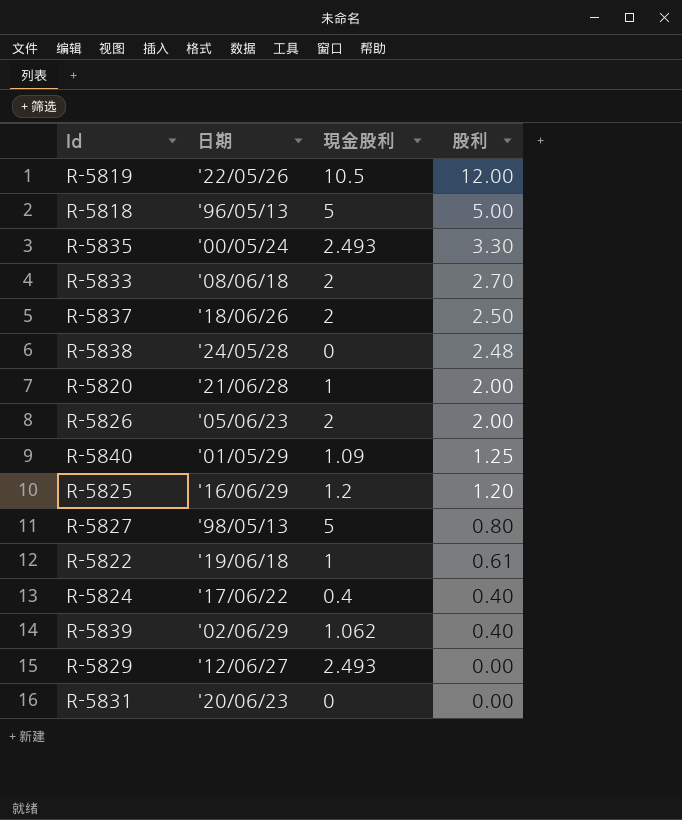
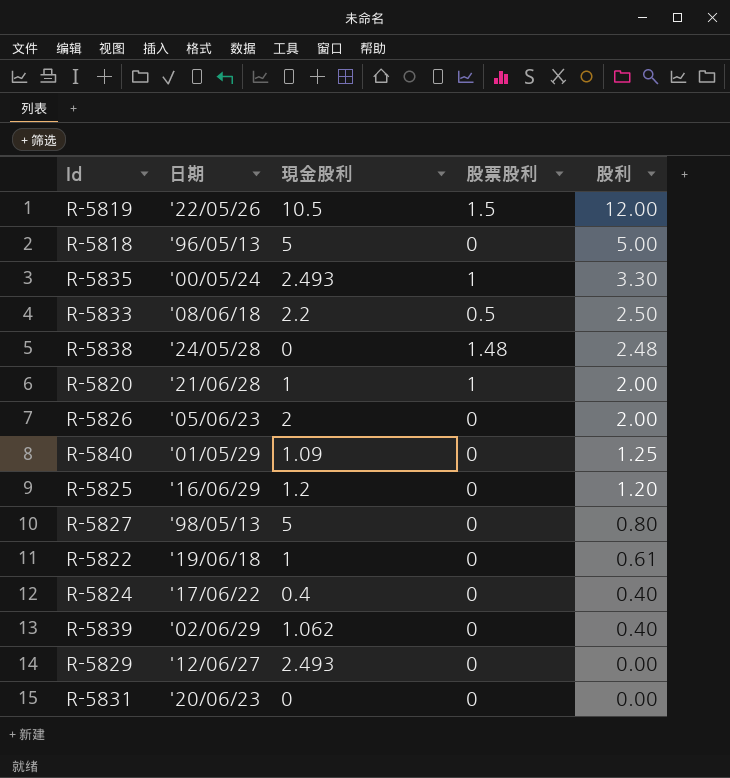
column 股票股利 | position: none -> 4
row R-5837: '18/06/26 | 2 | 2.50 -> none
R-5833 | 現金股利: 2 -> 2.2
R-5833 | 股利: 2.70 -> 2.50

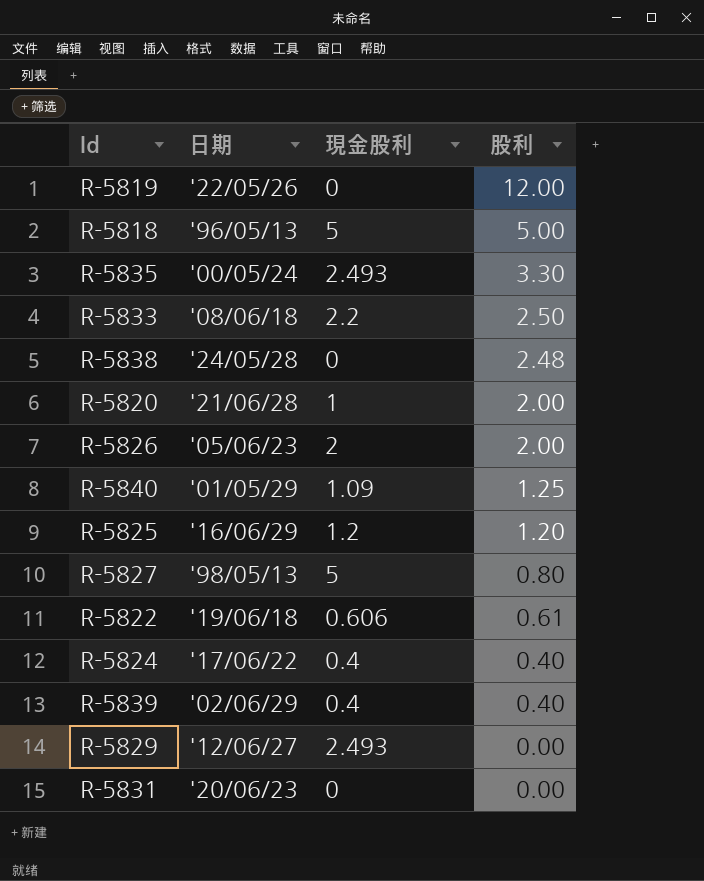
column 股票股利 | position: 4 -> none
R-5819 | 現金股利: 10.5 -> 0
R-5822 | 現金股利: 1 -> 0.606
R-5839 | 現金股利: 1.062 -> 0.4

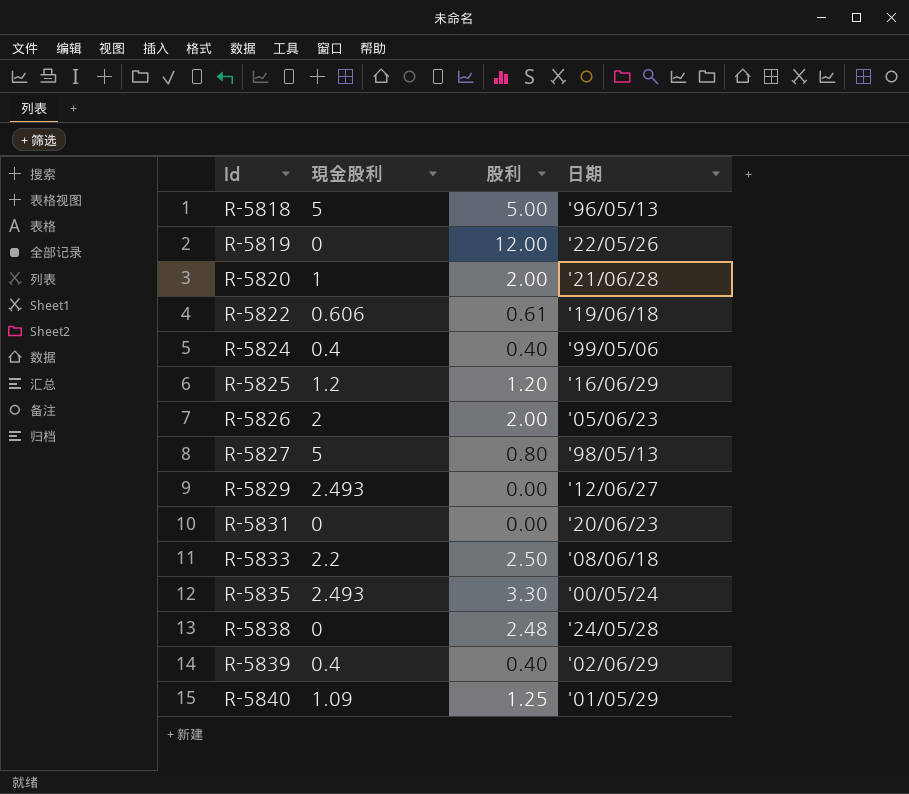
row order: 股利 descending -> Id ascending
column 日期 | position: 2 -> 4
R-5824 | 日期: '17/06/22 -> '99/05/06

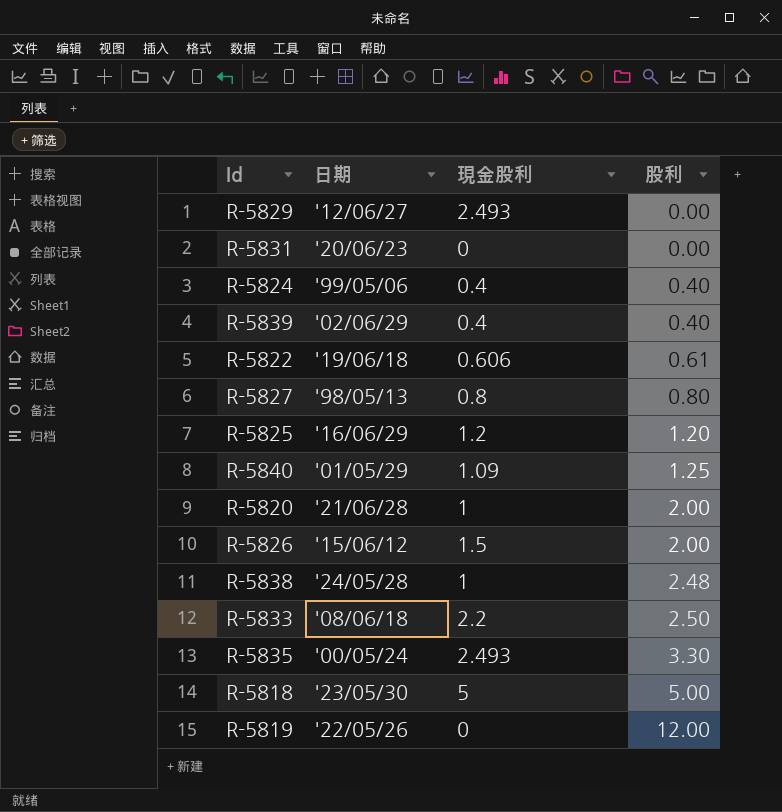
row order: Id ascending -> 股利 ascending
column 日期 | position: 4 -> 2
R-5827 | 現金股利: 5 -> 0.8
R-5826 | 日期: '05/06/23 -> '15/06/12
R-5826 | 現金股利: 2 -> 1.5
R-5838 | 現金股利: 0 -> 1
R-5818 | 日期: '96/05/13 -> '23/05/30

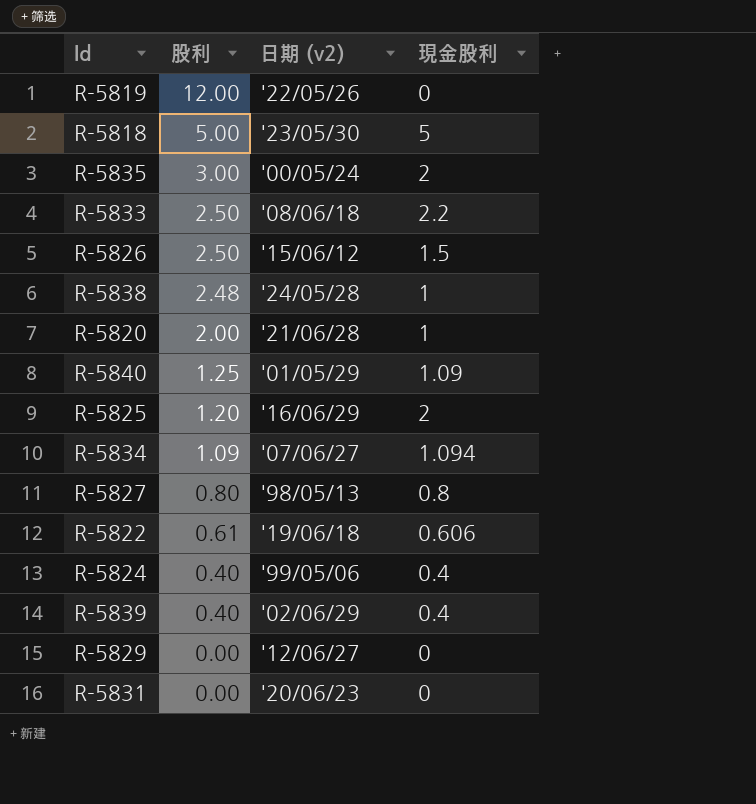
row order: 股利 ascending -> 股利 descending
column 股利 | position: 4 -> 2
column name: 日期 -> 日期 (v2)
R-5835 | 股利: 3.30 -> 3.00
R-5835 | 現金股利: 2.493 -> 2
R-5826 | 股利: 2.00 -> 2.50
R-5825 | 現金股利: 1.2 -> 2
row R-5834: none -> 1.09 | '07/06/27 | 1.094
R-5829 | 現金股利: 2.493 -> 0

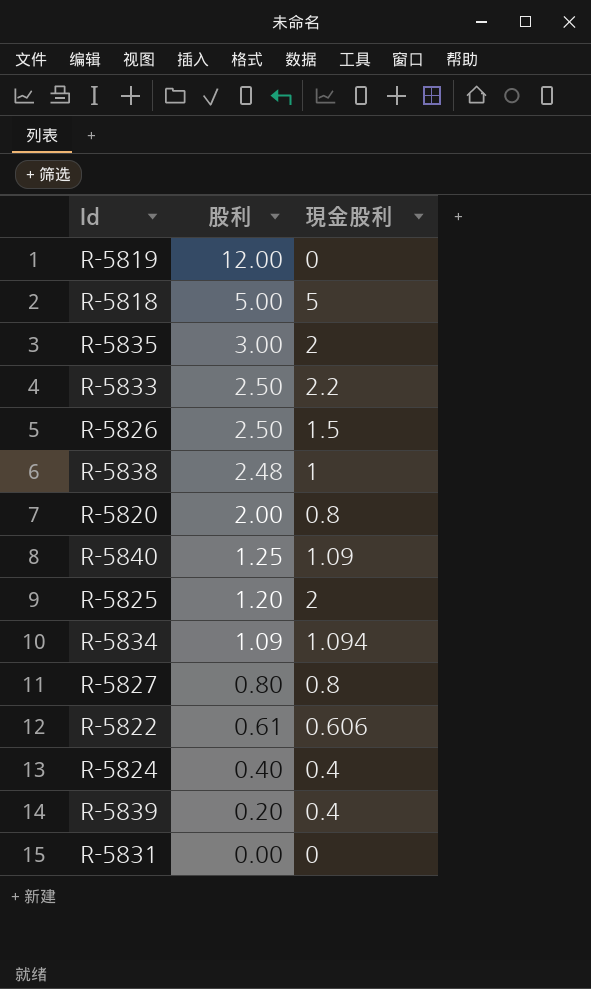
column 日期 (v2) | position: 3 -> none
row R-5829: 0.00 | '12/06/27 | 0 -> none
R-5820 | 現金股利: 1 -> 0.8
R-5839 | 股利: 0.40 -> 0.20

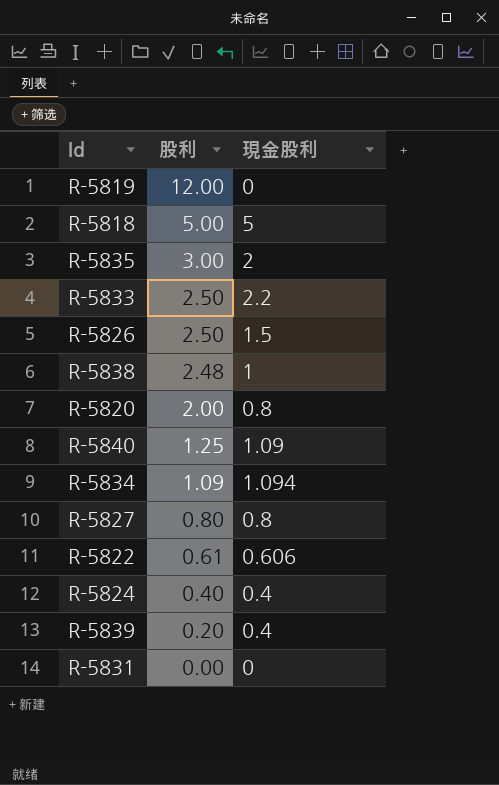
row R-5825: 1.20 | 2 -> none

